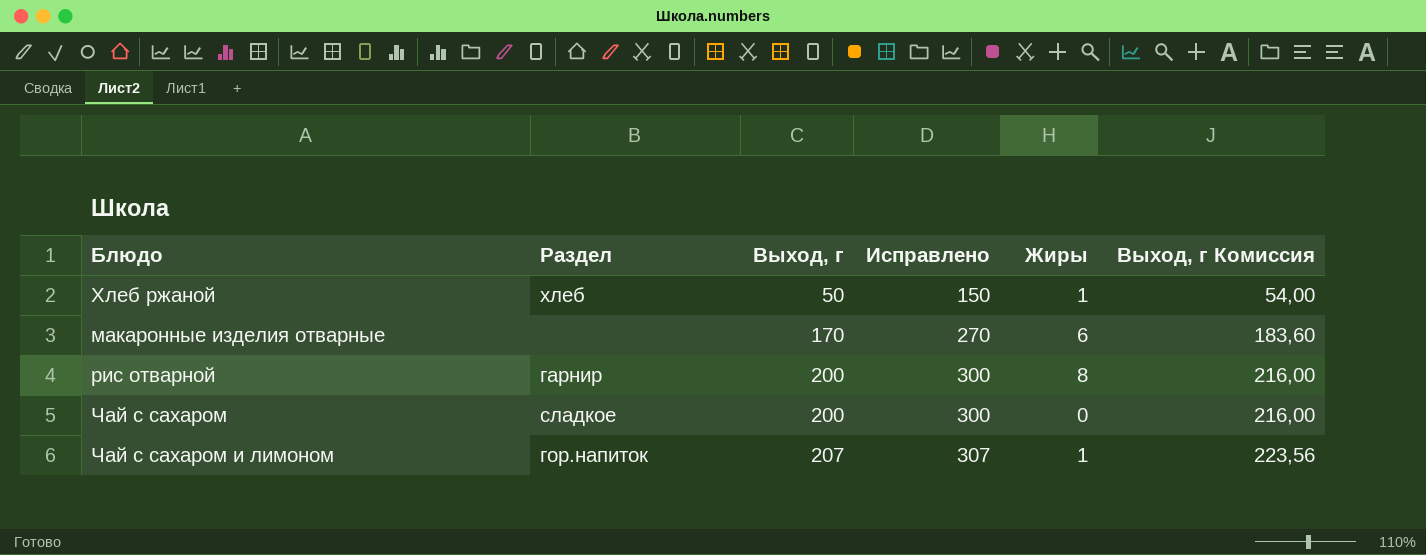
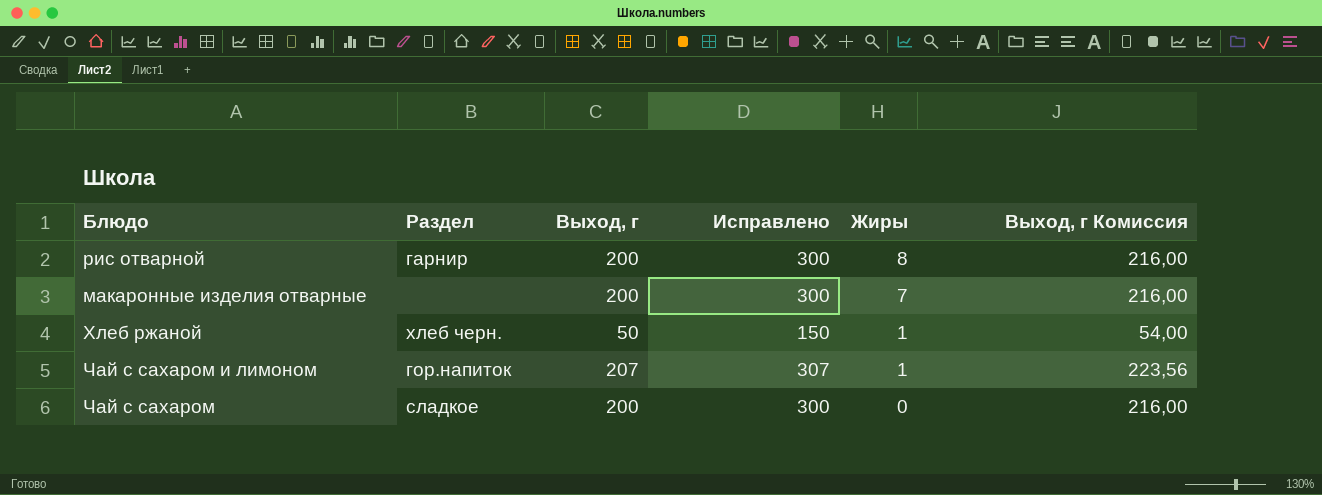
row order: Выход, г ascending -> Жиры descending
макаронные изделия отварные | Выход, г: 170 -> 200
макаронные изделия отварные | Исправлено: 270 -> 300
макаронные изделия отварные | Жиры: 6 -> 7
макаронные изделия отварные | Выход, г Комиссия: 183,60 -> 216,00
Хлеб ржаной | Раздел: хлеб -> хлеб черн.

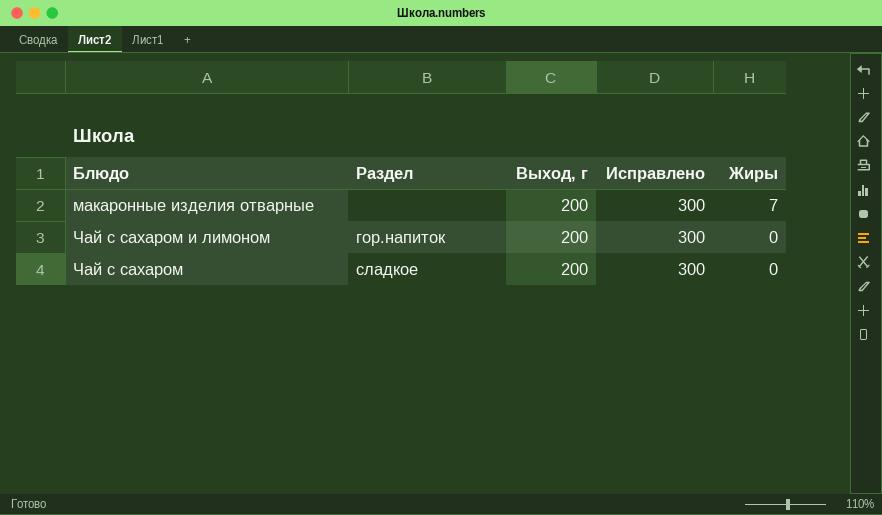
column Выход, г Комиссия | formula: [Выход, г] * 1,08 -> none
row рис отварной: гарнир | 200 | 300 | 8 | 216,00 -> none
row Хлеб ржаной: хлеб черн. | 50 | 150 | 1 | 54,00 -> none
Чай с сахаром и лимоном | Выход, г: 207 -> 200
Чай с сахаром и лимоном | Исправлено: 307 -> 300
Чай с сахаром и лимоном | Жиры: 1 -> 0

